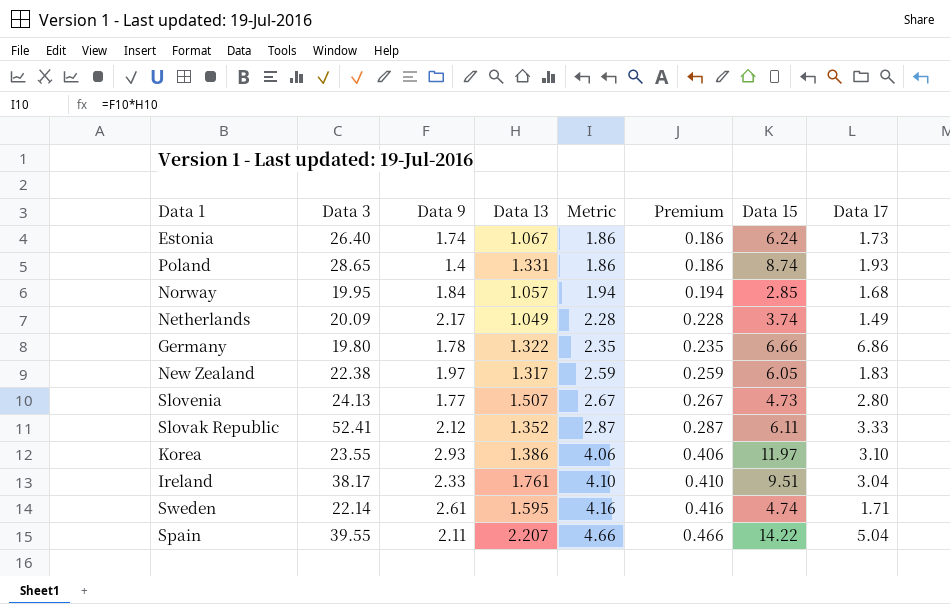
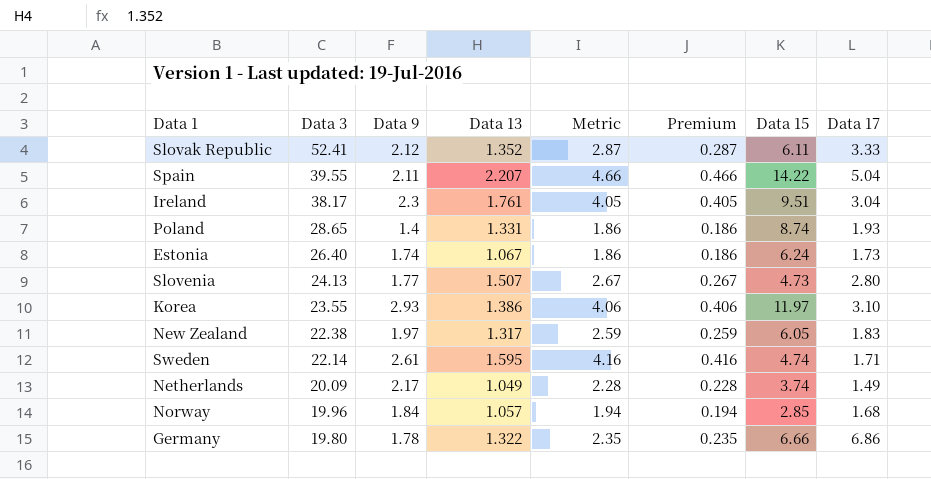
row order: Metric ascending -> Data 3 descending
Ireland | Data 9: 2.33 -> 2.3
Ireland | Metric: 4.10 -> 4.05
Ireland | Premium: 0.410 -> 0.405
Norway | Data 3: 19.95 -> 19.96

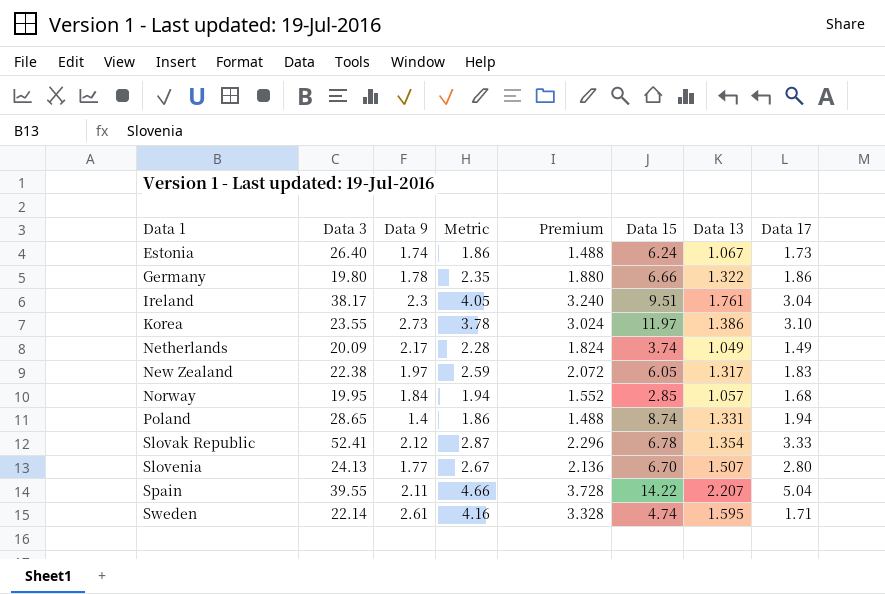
row order: Data 3 descending -> Data 1 ascending
column Premium | formula: [Metric] * 0.1 -> [Metric] * 0.8
column Data 13 | position: 4 -> 7
Germany | Data 17: 6.86 -> 1.86
Korea | Data 9: 2.93 -> 2.73
Korea | Metric: 4.06 -> 3.78
Norway | Data 3: 19.96 -> 19.95
Poland | Data 17: 1.93 -> 1.94
Slovak Republic | Data 15: 6.11 -> 6.78
Slovak Republic | Data 13: 1.352 -> 1.354
Slovenia | Data 15: 4.73 -> 6.70

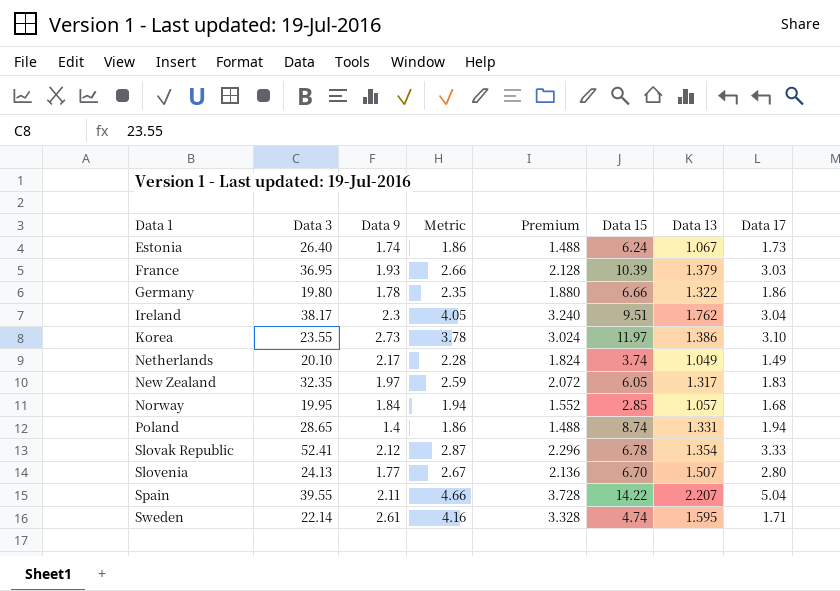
row France: none -> 36.95 | 1.93 | 2.66 | 2.128 | 10.39 | 1.379 | 3.03
Ireland | Data 13: 1.761 -> 1.762
Netherlands | Data 3: 20.09 -> 20.10
New Zealand | Data 3: 22.38 -> 32.35

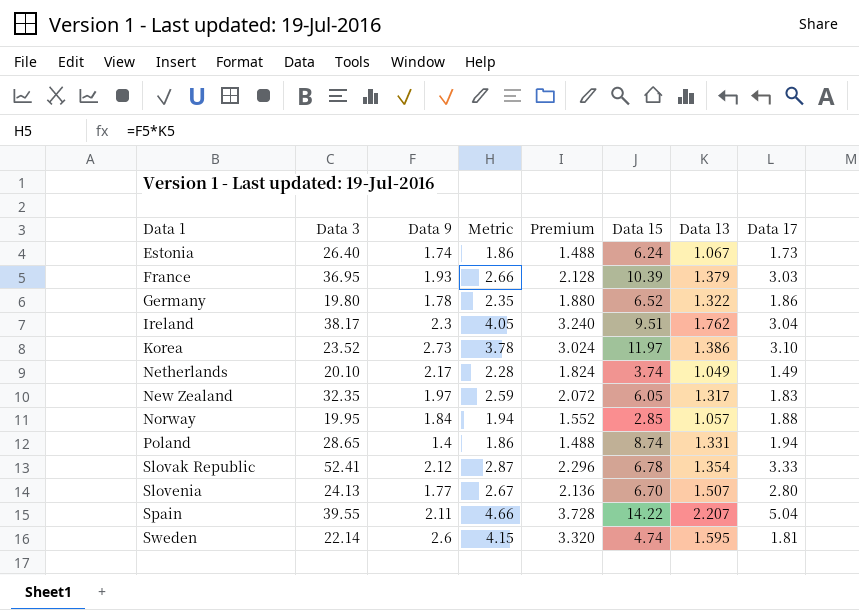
Germany | Data 15: 6.66 -> 6.52
Korea | Data 3: 23.55 -> 23.52
Norway | Data 17: 1.68 -> 1.88
Sweden | Data 9: 2.61 -> 2.6
Sweden | Metric: 4.16 -> 4.15
Sweden | Premium: 3.328 -> 3.320
Sweden | Data 17: 1.71 -> 1.81

